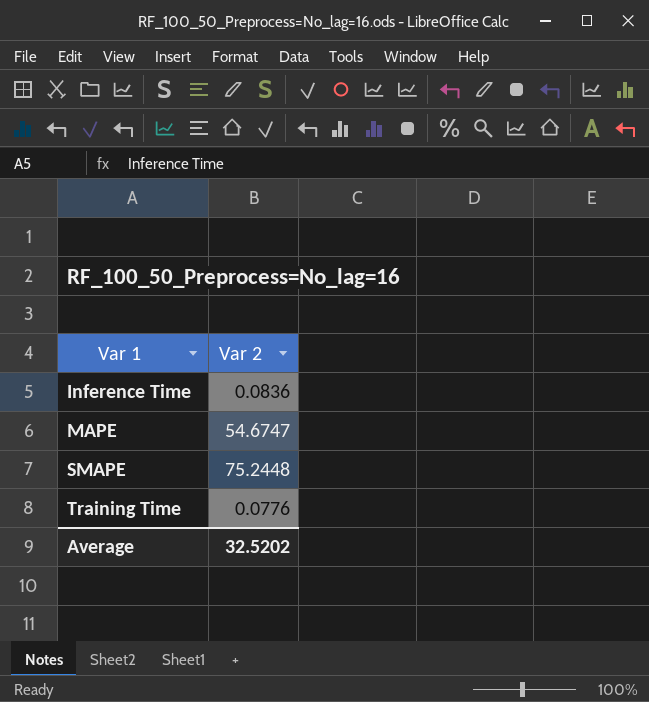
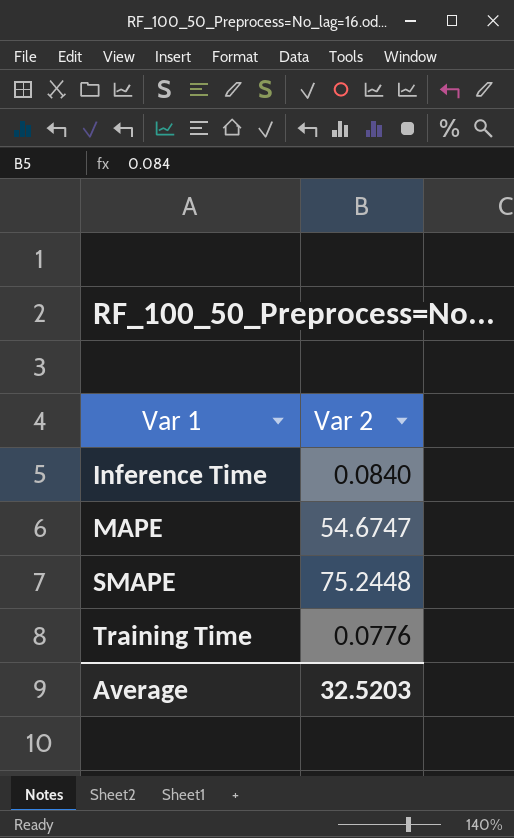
Inference Time | Var 2: 0.0836 -> 0.0840
Average | Var 2: 32.5202 -> 32.5203

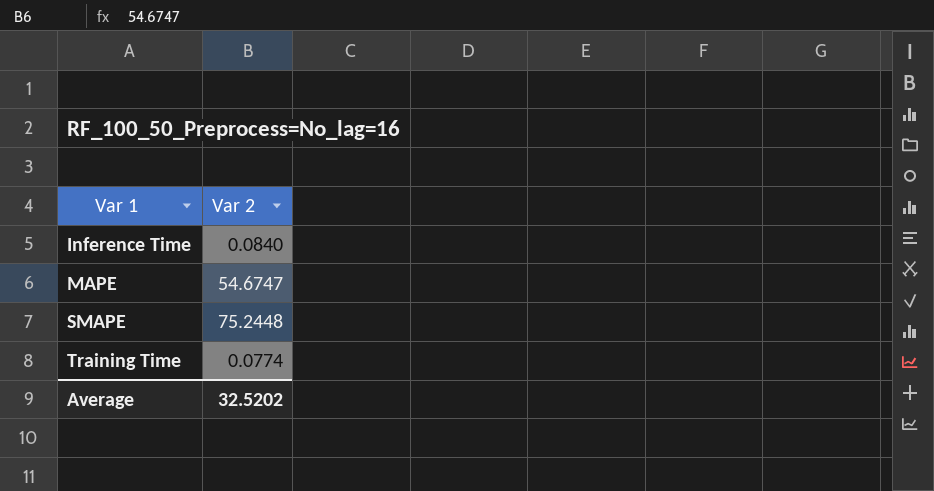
Training Time | Var 2: 0.0776 -> 0.0774
Average | Var 2: 32.5203 -> 32.5202

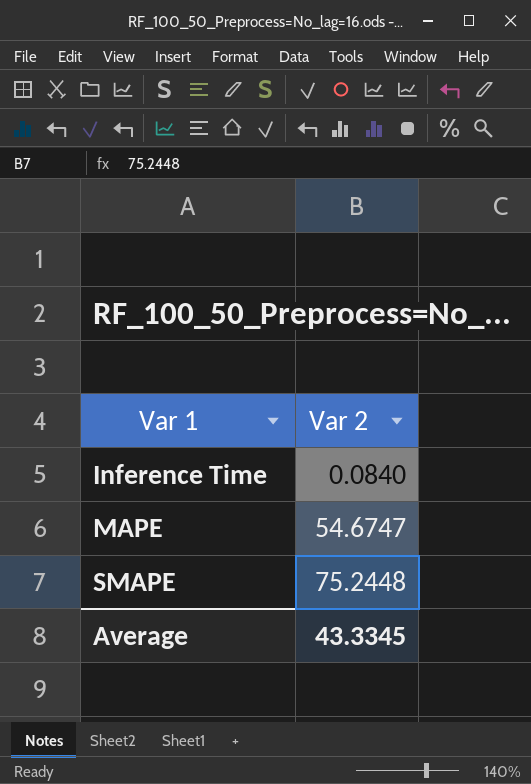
row Training Time: 0.0774 -> none
Average | Var 2: 32.5202 -> 43.3345

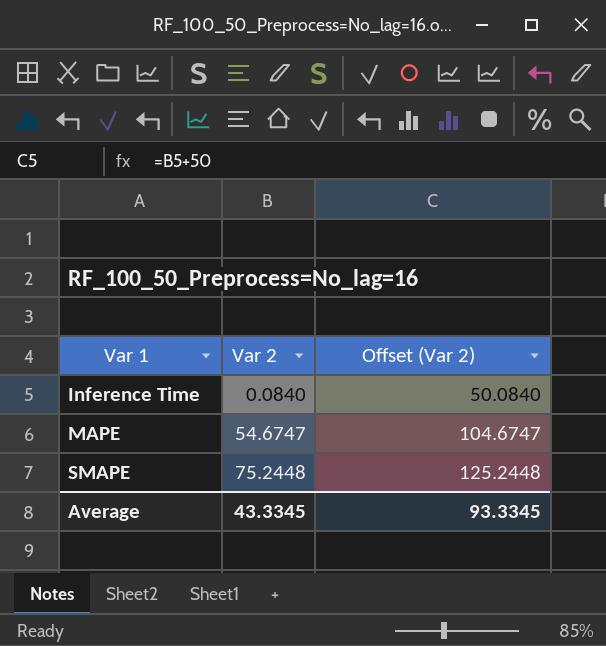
column Offset (Var 2) | formula: none -> [Var 2] + 50

